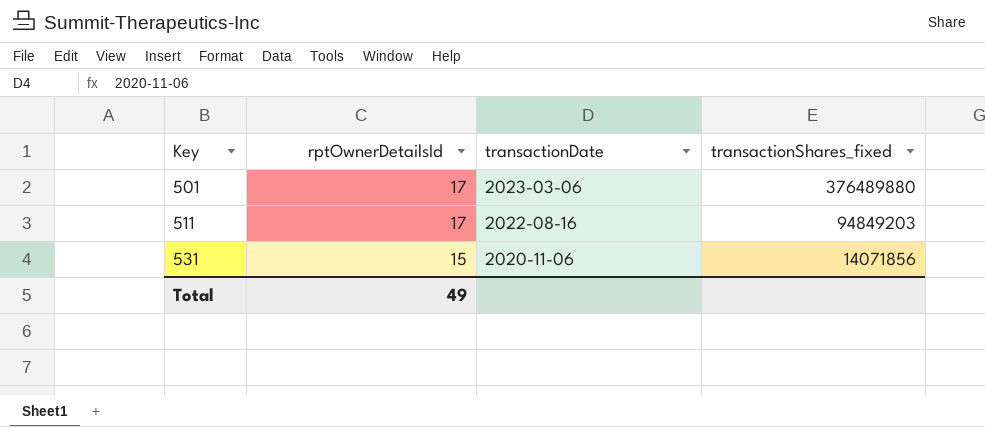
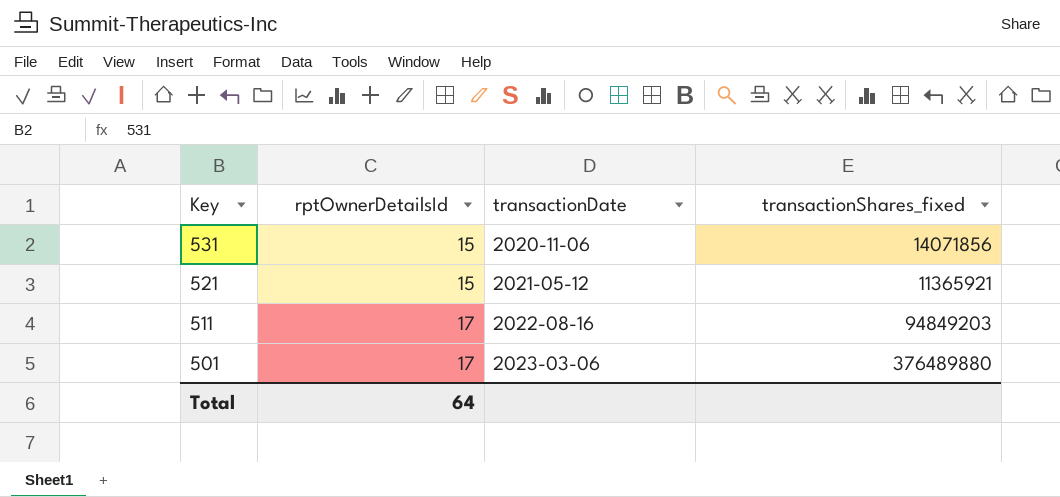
row order: Key ascending -> Key descending
row 521: none -> 15 | 2021-05-12 | 11365921
Total | rptOwnerDetailsId: 49 -> 64

